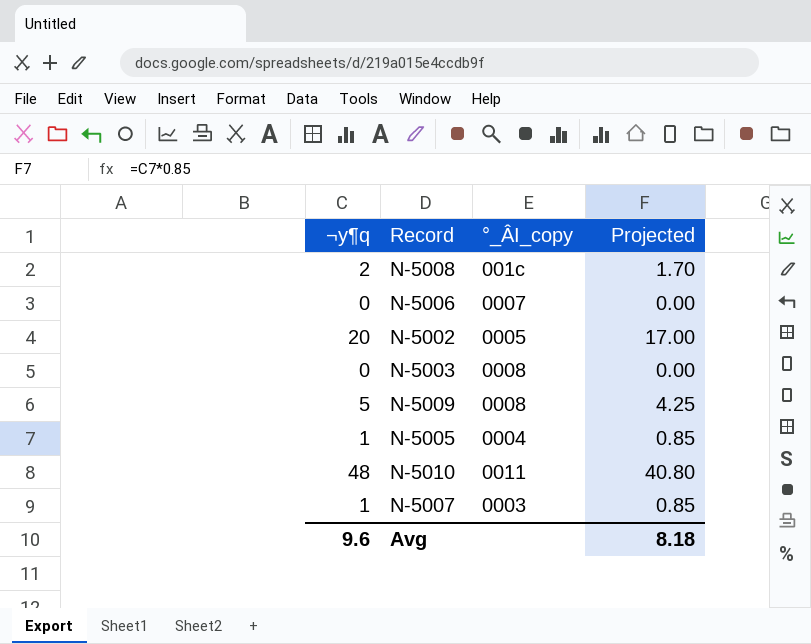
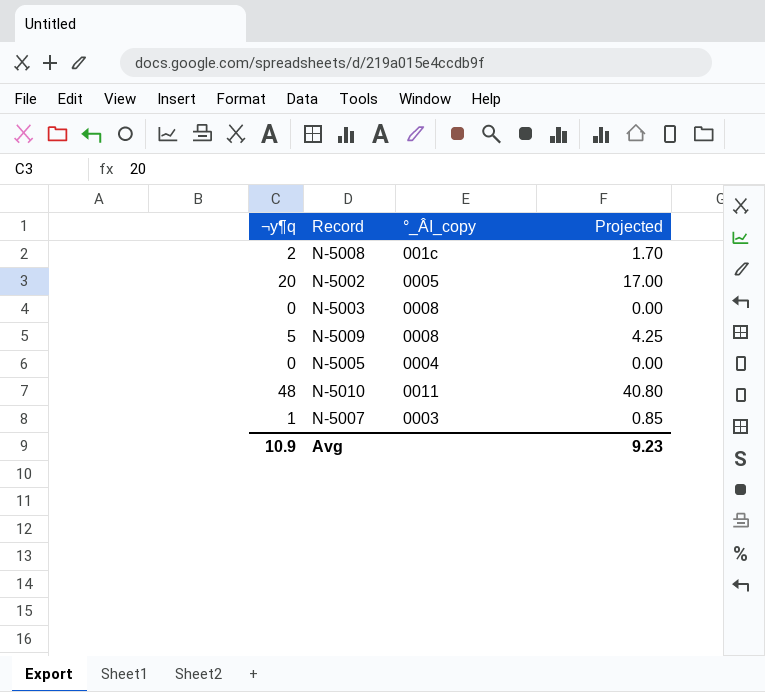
row N-5006: 0 | 0007 | 0.00 -> none
N-5005 | ¬y¶q: 1 -> 0
N-5005 | Projected: 0.85 -> 0.00
Avg | ¬y¶q: 9.6 -> 10.9
Avg | Projected: 8.18 -> 9.23

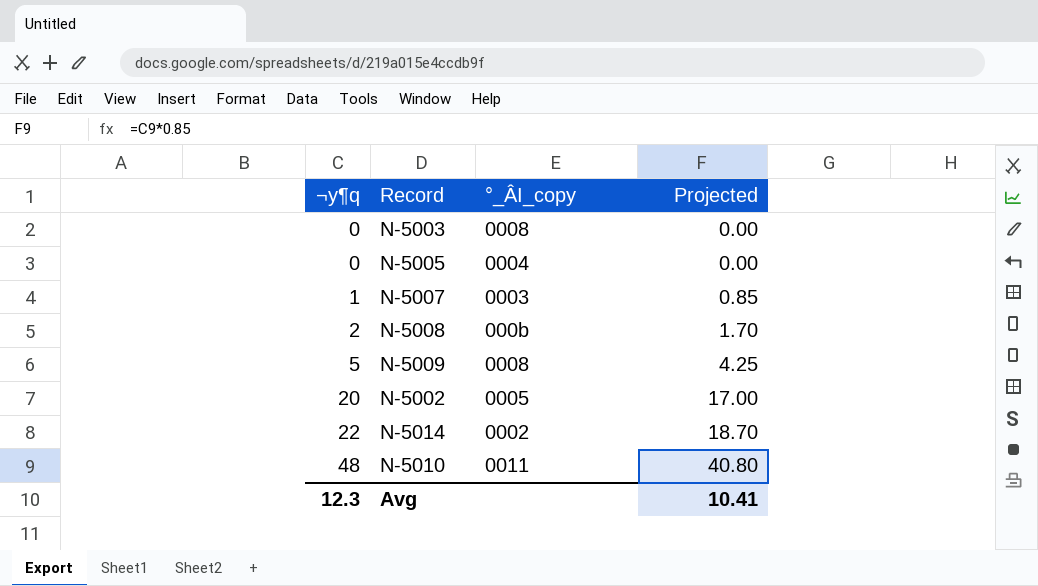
row order: none -> ¬y¶q ascending
N-5008 | °_ÂI_copy: 001c -> 000b
row N-5014: none -> 22 | 0002 | 18.70
Avg | ¬y¶q: 10.9 -> 12.3
Avg | Projected: 9.23 -> 10.41

